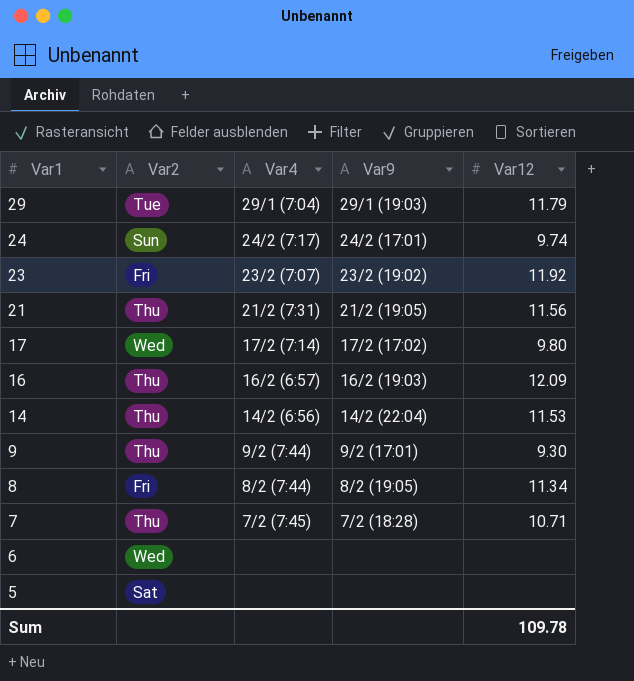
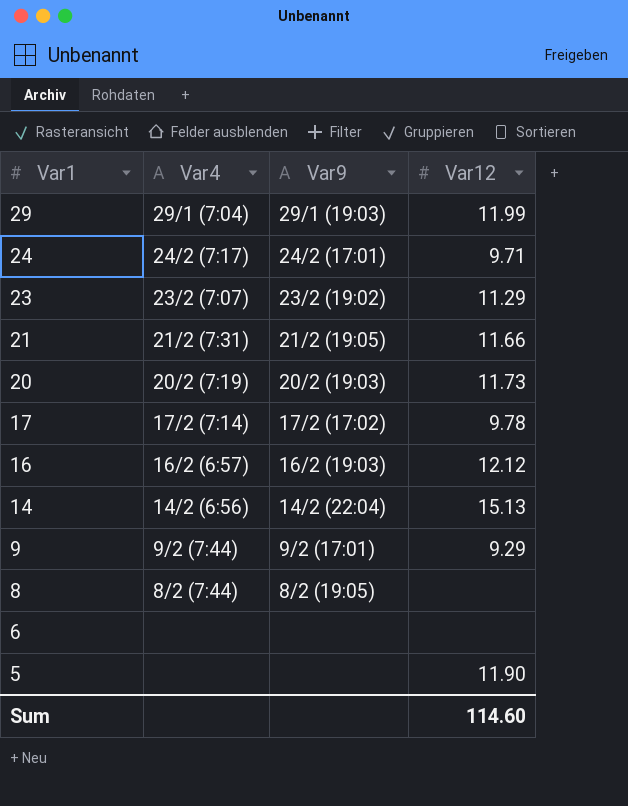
column Var2 | position: 2 -> none
row 7: Thu | 7/2 (7:45) | 7/2 (18:28) | 10.71 -> none
29 | Var12: 11.79 -> 11.99
24 | Var12: 9.74 -> 9.71
23 | Var12: 11.92 -> 11.29
21 | Var12: 11.56 -> 11.66
row 20: none -> 20/2 (7:19) | 20/2 (19:03) | 11.73
17 | Var12: 9.80 -> 9.78
16 | Var12: 12.09 -> 12.12
14 | Var12: 11.53 -> 15.13
9 | Var12: 9.30 -> 9.29
8 | Var12: 11.34 -> none
5 | Var12: none -> 11.90
Sum | Var12: 109.78 -> 114.60

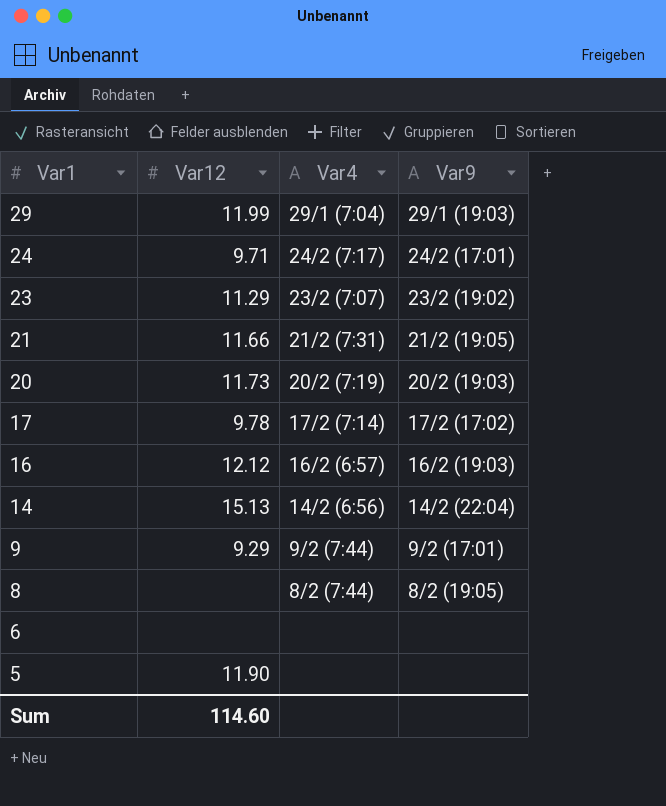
column Var12 | position: 4 -> 2

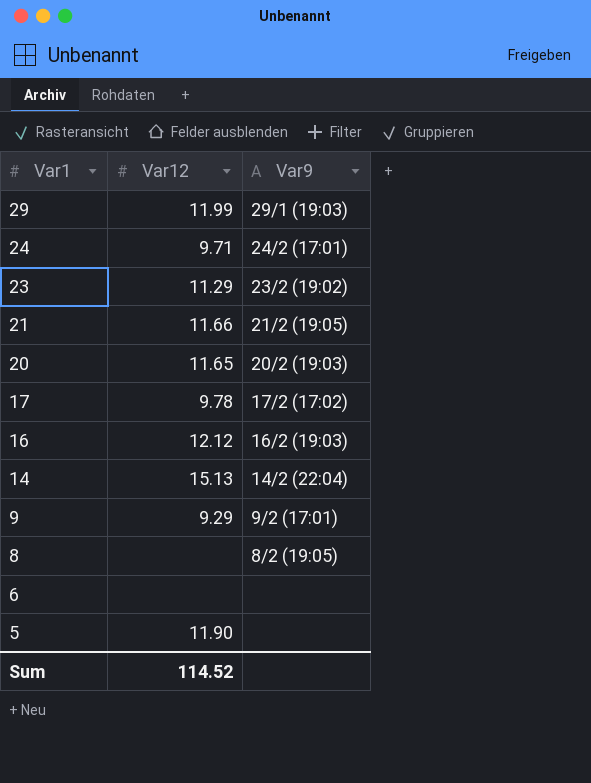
column Var4 | position: 3 -> none
20 | Var12: 11.73 -> 11.65
Sum | Var12: 114.60 -> 114.52

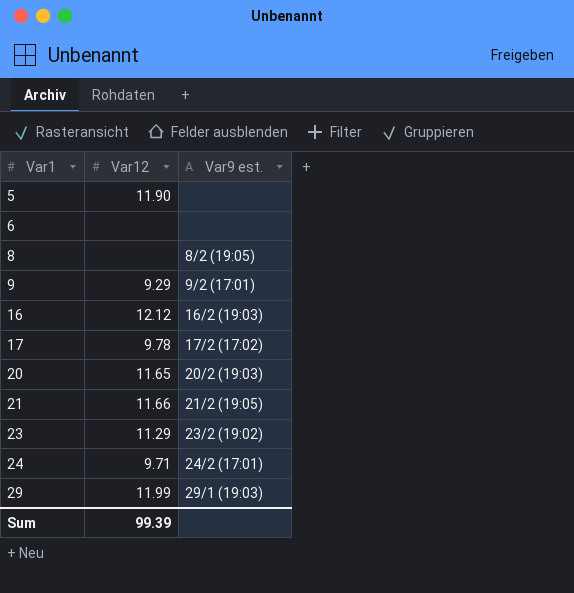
row order: Var1 descending -> Var1 ascending
column name: Var9 -> Var9 est.
row 14: 15.13 | 14/2 (22:04) -> none
Sum | Var12: 114.52 -> 99.39

